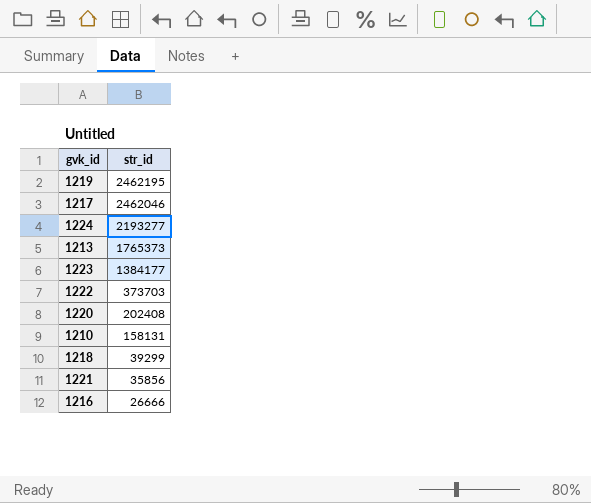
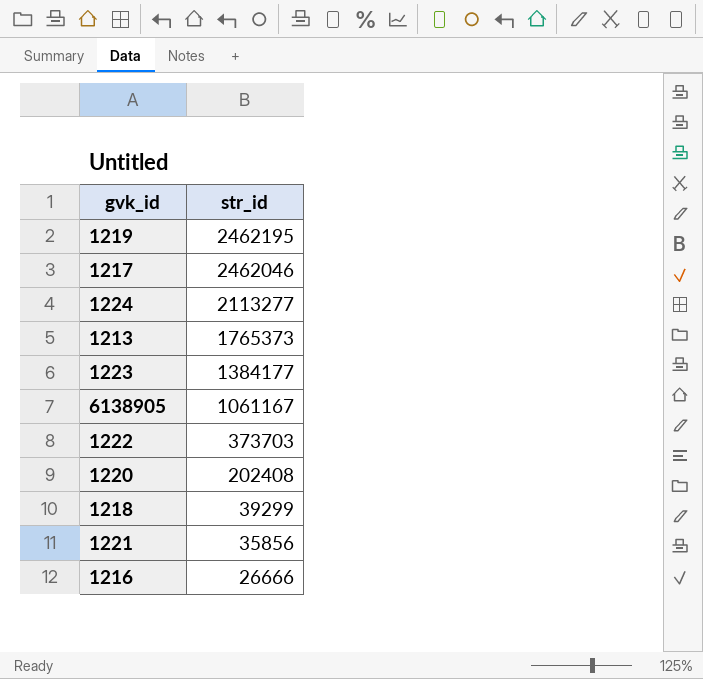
row 1210: 158131 -> none
1224 | str_id: 2193277 -> 2113277
row 6138905: none -> 1061167

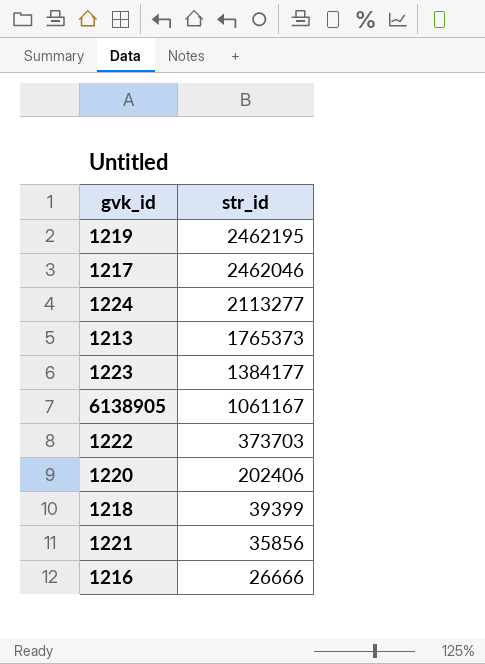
1220 | str_id: 202408 -> 202406
1218 | str_id: 39299 -> 39399

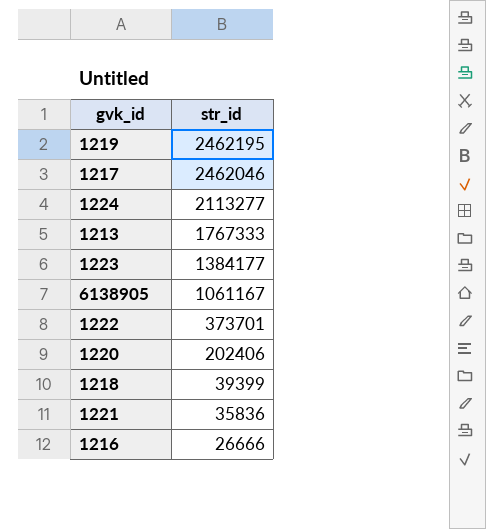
1213 | str_id: 1765373 -> 1767333
1222 | str_id: 373703 -> 373701
1221 | str_id: 35856 -> 35836

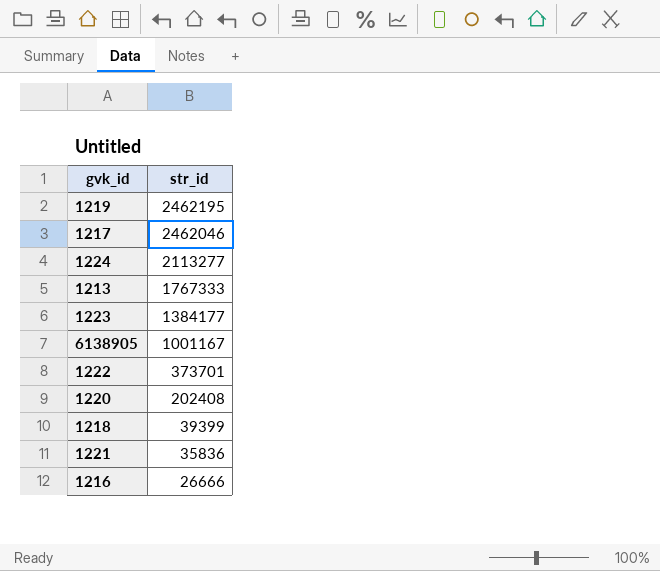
6138905 | str_id: 1061167 -> 1001167
1220 | str_id: 202406 -> 202408

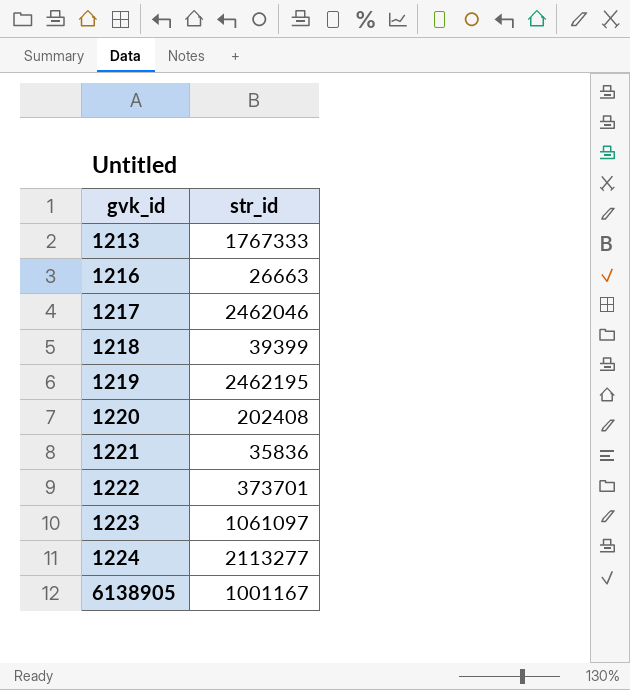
row order: str_id descending -> gvk_id ascending
1216 | str_id: 26666 -> 26663
1223 | str_id: 1384177 -> 1061097

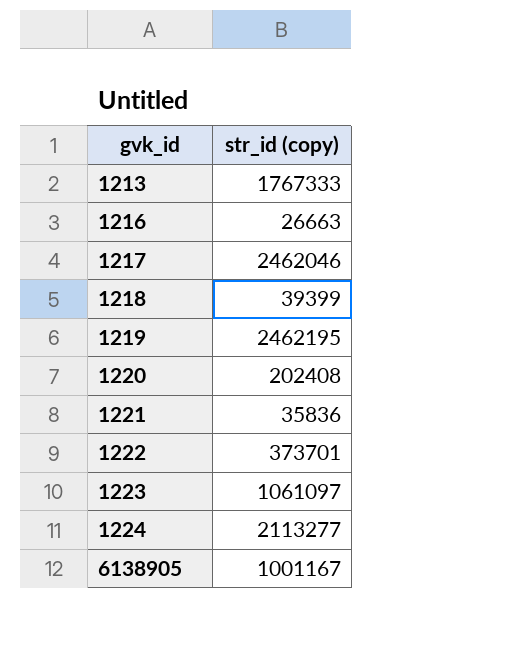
column name: str_id -> str_id (copy)

